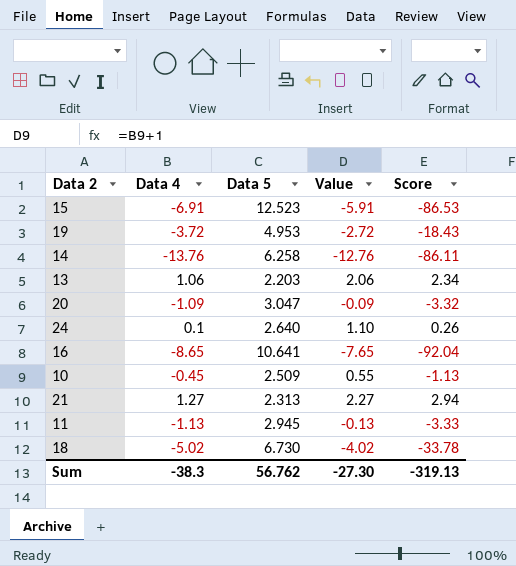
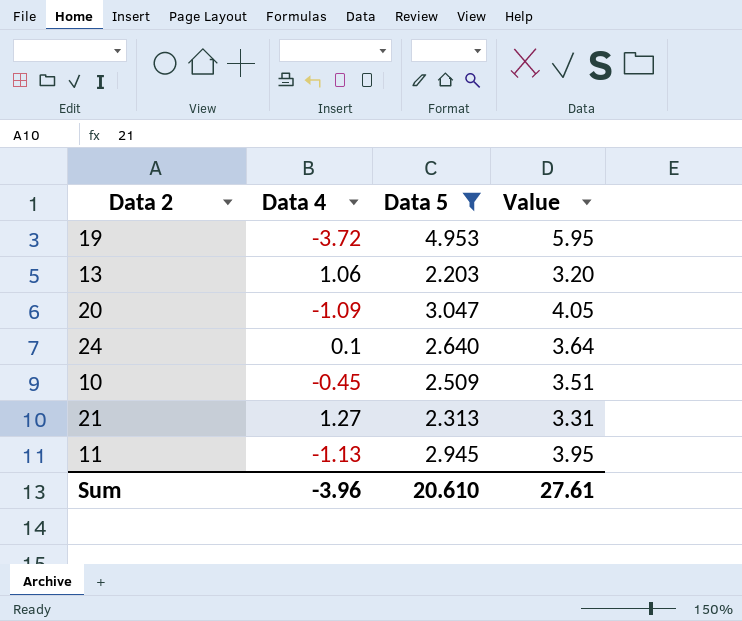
filter: none -> Data 5 <= 4.953
column Score | formula: [Data 4] * [Data 5] -> none
column Value | formula: [Data 4] + 1 -> [Data 5] + 1
Sum | Data 4: -38.3 -> -3.96
Sum | Data 5: 56.762 -> 20.610
Sum | Value: -27.30 -> 27.61

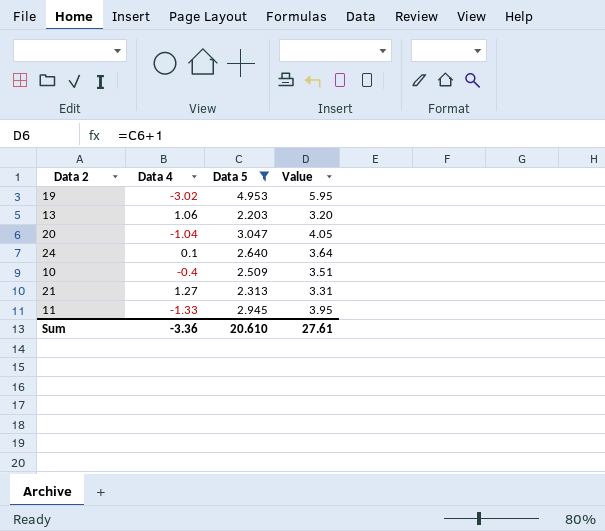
19 | Data 4: -3.72 -> -3.02
20 | Data 4: -1.09 -> -1.04
10 | Data 4: -0.45 -> -0.4
11 | Data 4: -1.13 -> -1.33
Sum | Data 4: -3.96 -> -3.36

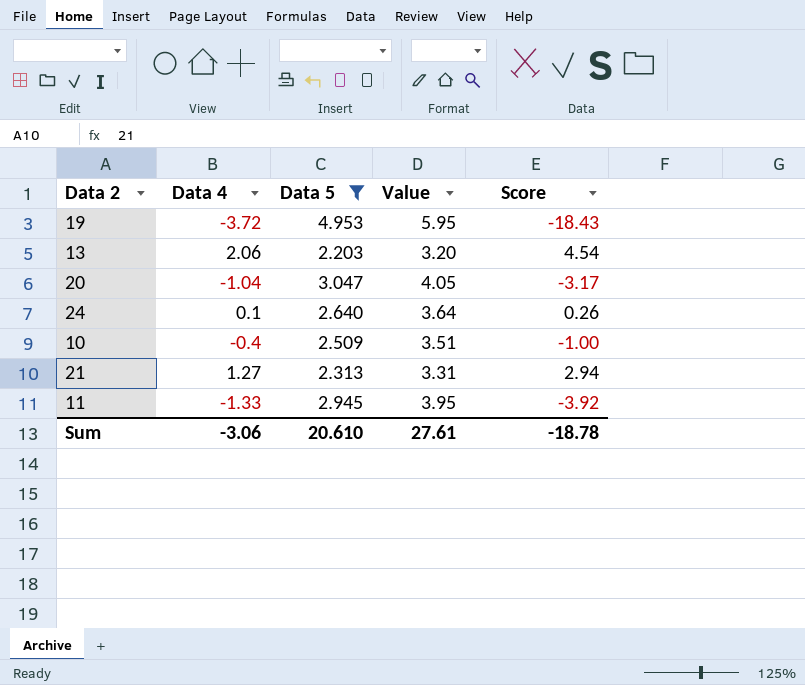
column Score | formula: none -> [Data 4] * [Data 5]
19 | Data 4: -3.02 -> -3.72
13 | Data 4: 1.06 -> 2.06
Sum | Data 4: -3.36 -> -3.06

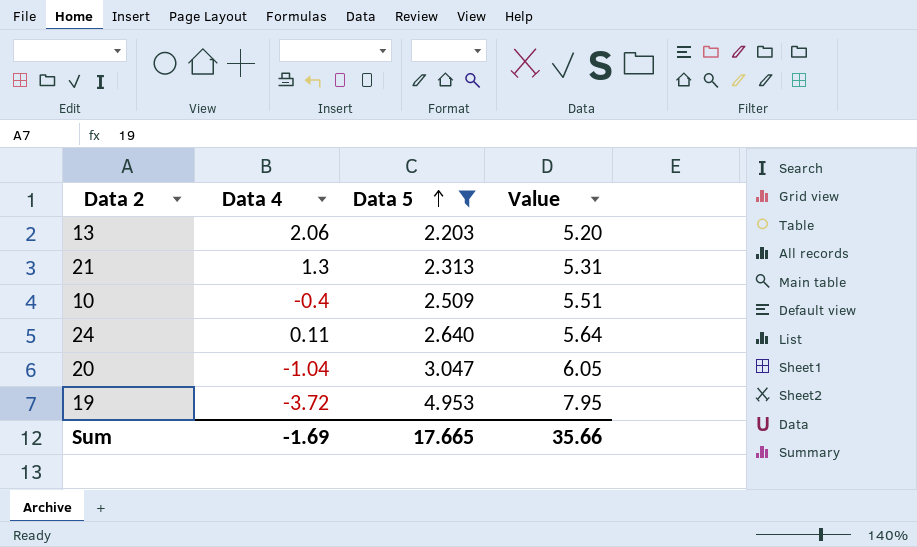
row order: none -> Data 5 ascending
column Score | formula: [Data 4] * [Data 5] -> none
column Value | formula: [Data 5] + 1 -> [Data 5] + 3
row 11: -1.33 | 2.945 | 3.95 | -3.92 -> none
21 | Data 4: 1.27 -> 1.3
24 | Data 4: 0.1 -> 0.11
Sum | Data 4: -3.06 -> -1.69
Sum | Data 5: 20.610 -> 17.665
Sum | Value: 27.61 -> 35.66

